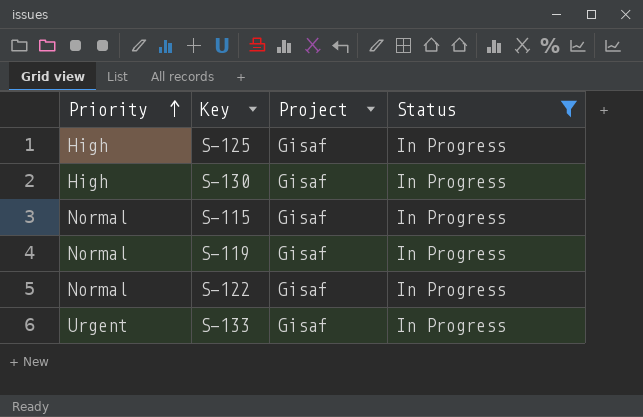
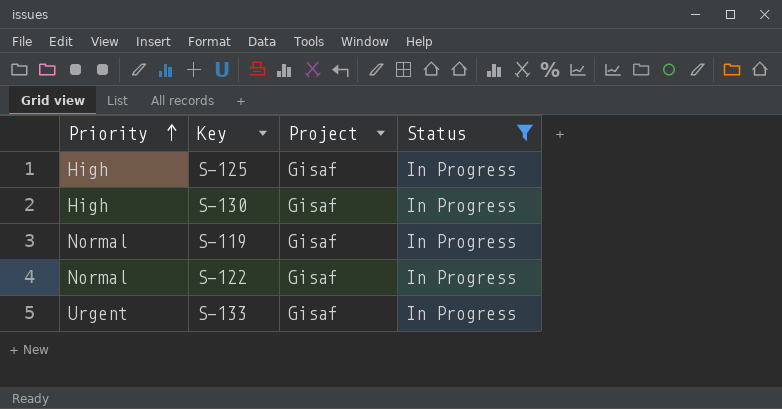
row S-115: Normal | Gisaf | In Progress -> none

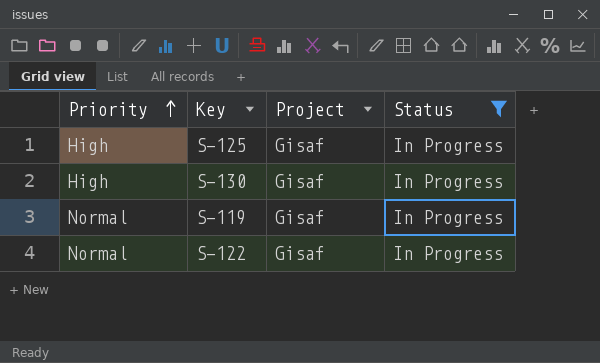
row S-133: Urgent | Gisaf | In Progress -> none

